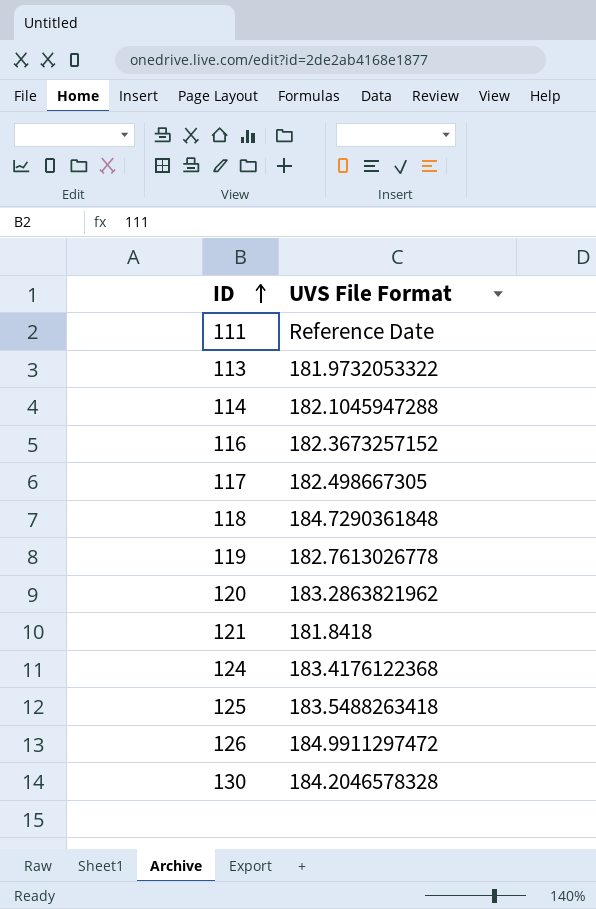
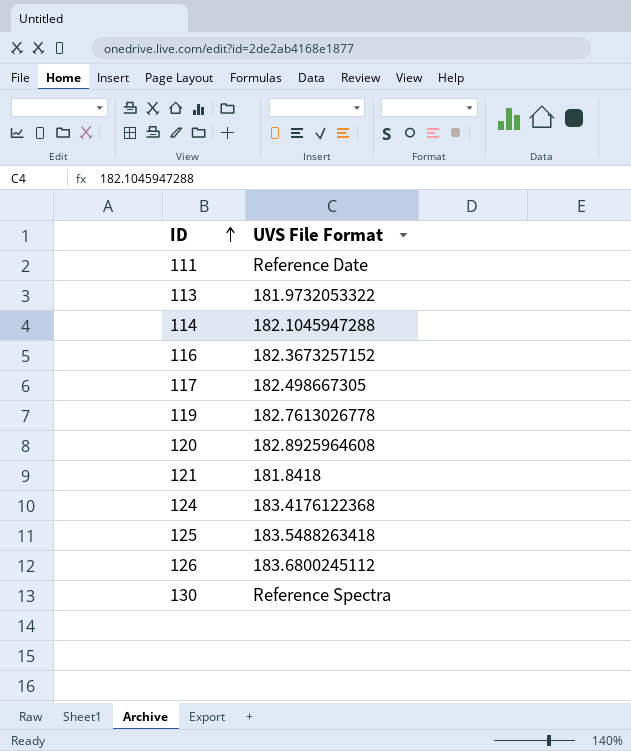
row 118: 184.7290361848 -> none
120 | UVS File Format: 183.2863821962 -> 182.8925964608
126 | UVS File Format: 184.9911297472 -> 183.6800245112
130 | UVS File Format: 184.2046578328 -> Reference Spectra

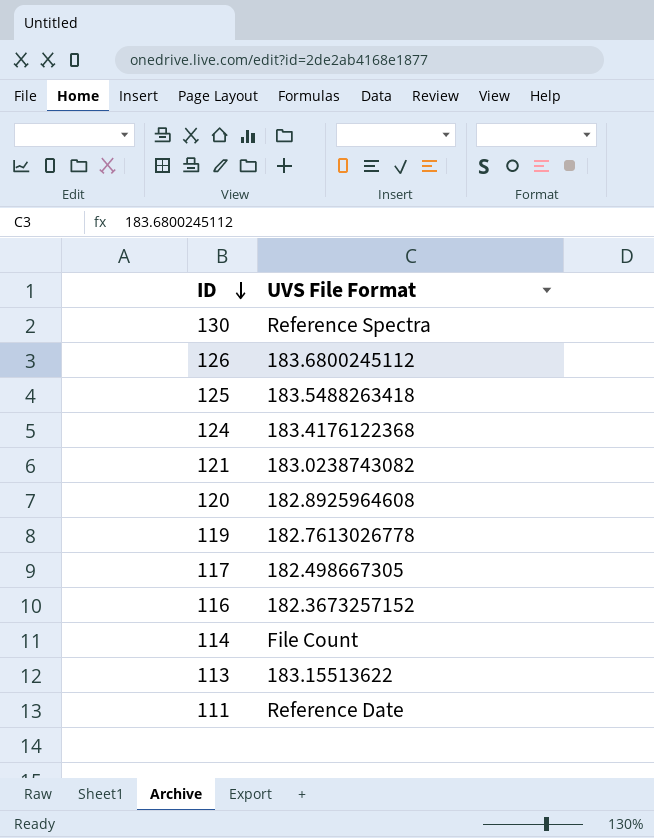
row order: ID ascending -> ID descending
121 | UVS File Format: 181.8418 -> 183.0238743082
114 | UVS File Format: 182.1045947288 -> File Count
113 | UVS File Format: 181.9732053322 -> 183.15513622

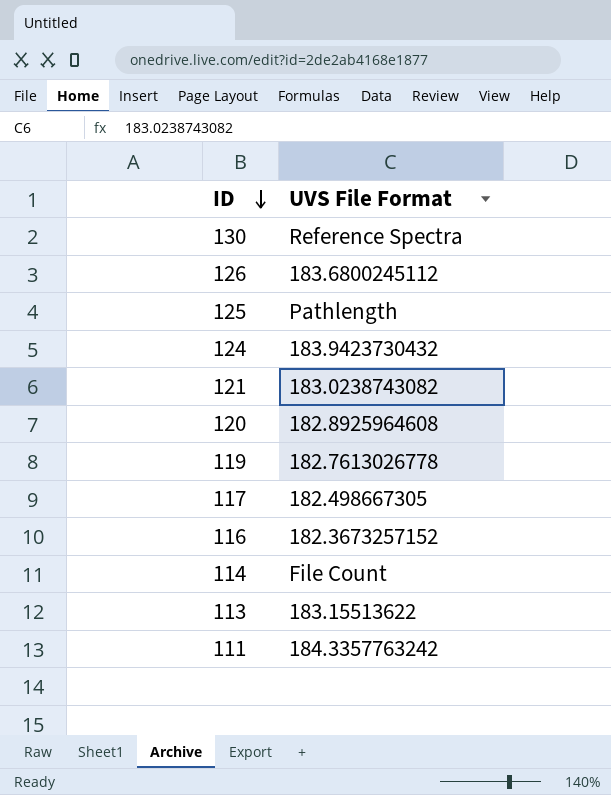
125 | UVS File Format: 183.5488263418 -> Pathlength
124 | UVS File Format: 183.4176122368 -> 183.9423730432
111 | UVS File Format: Reference Date -> 184.3357763242

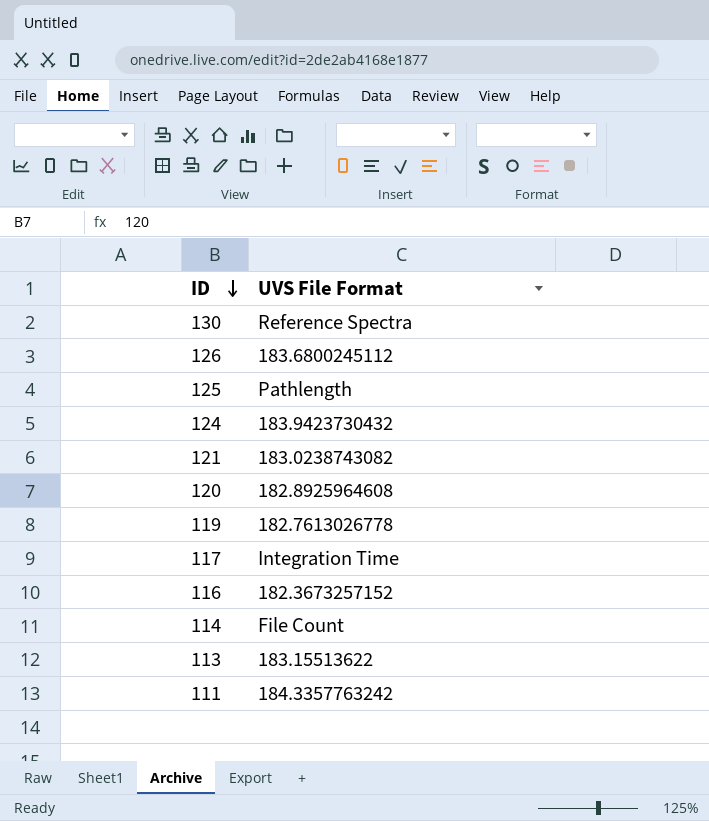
117 | UVS File Format: 182.498667305 -> Integration Time

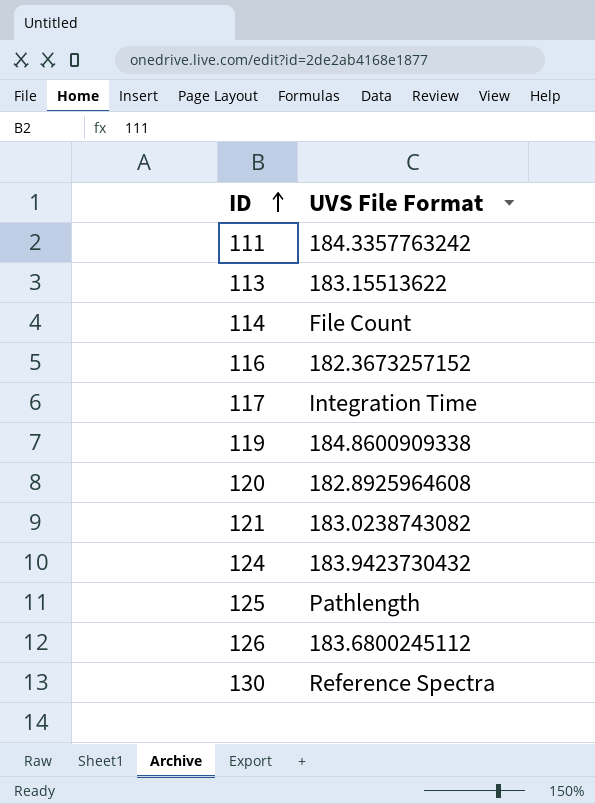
row order: ID descending -> ID ascending
119 | UVS File Format: 182.7613026778 -> 184.8600909338

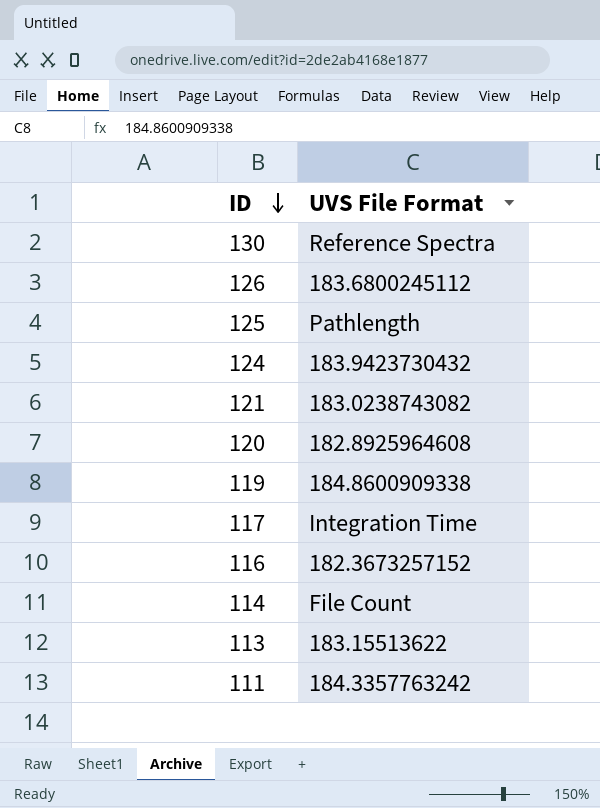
row order: ID ascending -> ID descending

